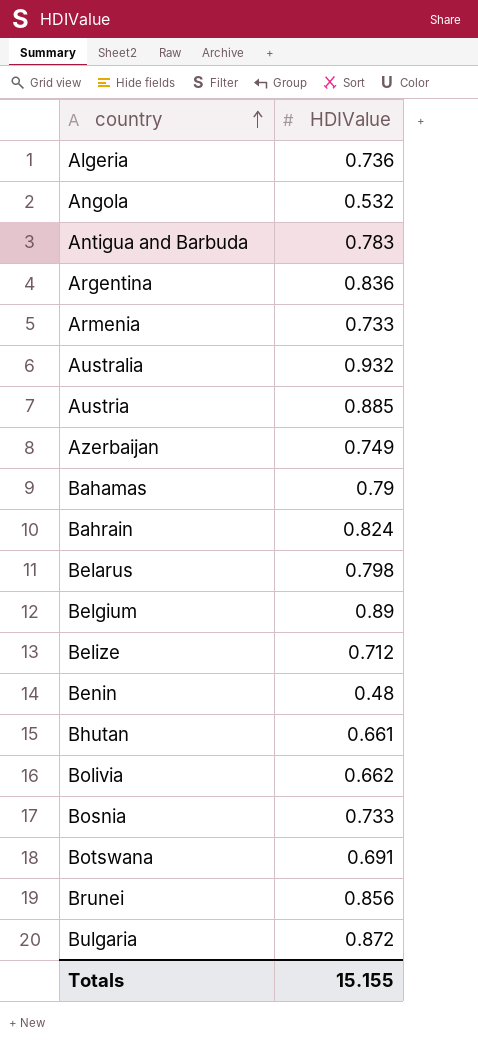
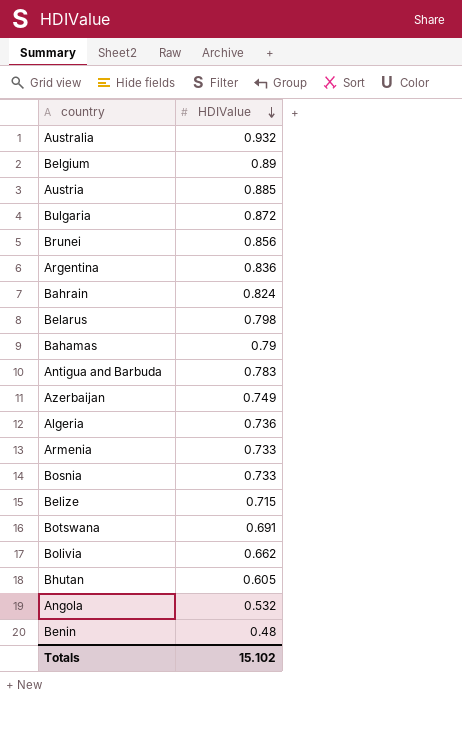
row order: country ascending -> HDIValue descending
Belize | HDIValue: 0.712 -> 0.715
Bhutan | HDIValue: 0.661 -> 0.605
Totals | HDIValue: 15.155 -> 15.102

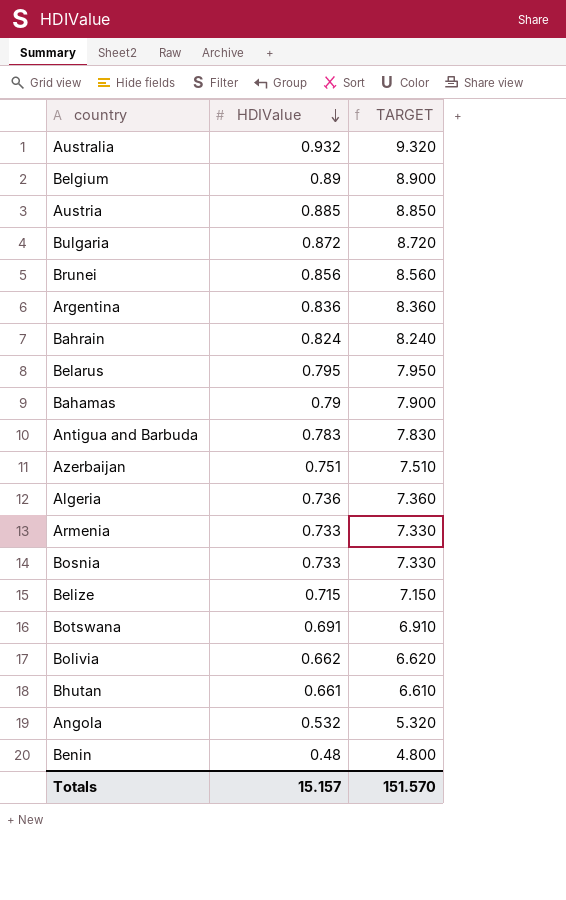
column TARGET | formula: none -> [HDIValue] * 10
Belarus | HDIValue: 0.798 -> 0.795
Azerbaijan | HDIValue: 0.749 -> 0.751
Bhutan | HDIValue: 0.605 -> 0.661
Totals | HDIValue: 15.102 -> 15.157

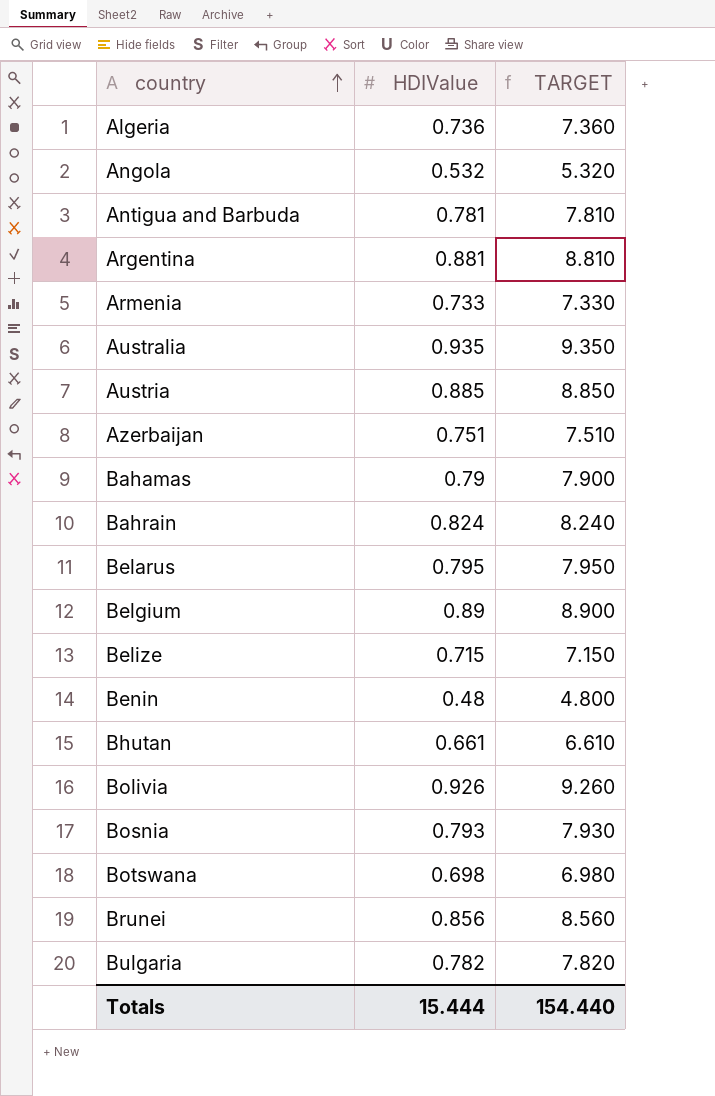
row order: HDIValue descending -> country ascending
Antigua and Barbuda | HDIValue: 0.783 -> 0.781
Antigua and Barbuda | TARGET: 7.830 -> 7.810
Argentina | HDIValue: 0.836 -> 0.881
Argentina | TARGET: 8.360 -> 8.810
Australia | HDIValue: 0.932 -> 0.935
Australia | TARGET: 9.320 -> 9.350
Bolivia | HDIValue: 0.662 -> 0.926
Bolivia | TARGET: 6.620 -> 9.260
Bosnia | HDIValue: 0.733 -> 0.793
Bosnia | TARGET: 7.330 -> 7.930
Botswana | HDIValue: 0.691 -> 0.698
Botswana | TARGET: 6.910 -> 6.980
Bulgaria | HDIValue: 0.872 -> 0.782
Bulgaria | TARGET: 8.720 -> 7.820
Totals | HDIValue: 15.157 -> 15.444
Totals | TARGET: 151.570 -> 154.440

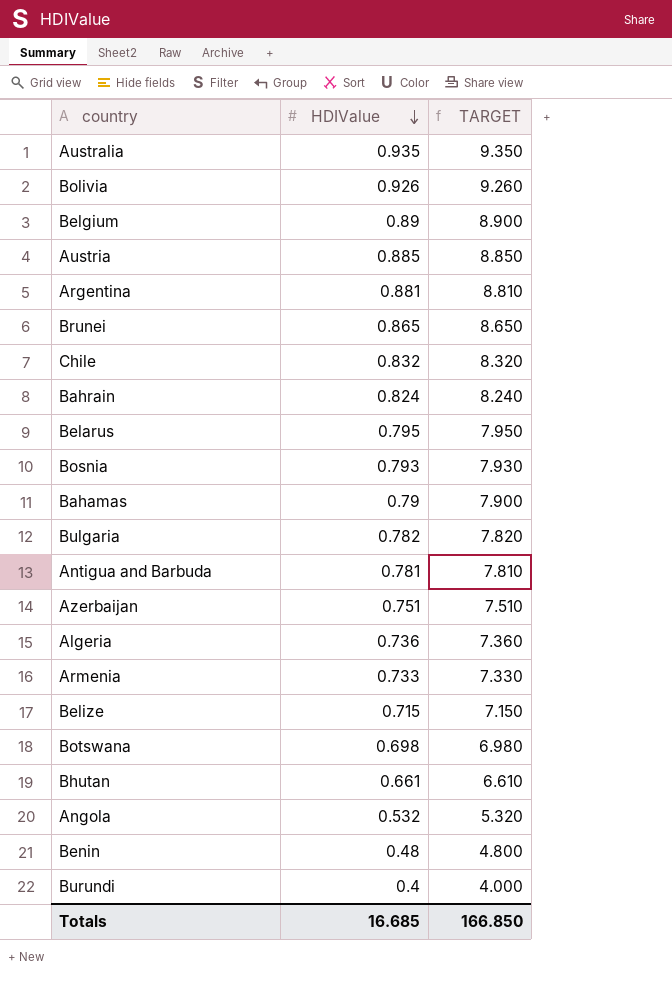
row order: country ascending -> HDIValue descending
Brunei | HDIValue: 0.856 -> 0.865
Brunei | TARGET: 8.560 -> 8.650
row Chile: none -> 0.832 | 8.320
row Burundi: none -> 0.4 | 4.000
Totals | HDIValue: 15.444 -> 16.685
Totals | TARGET: 154.440 -> 166.850

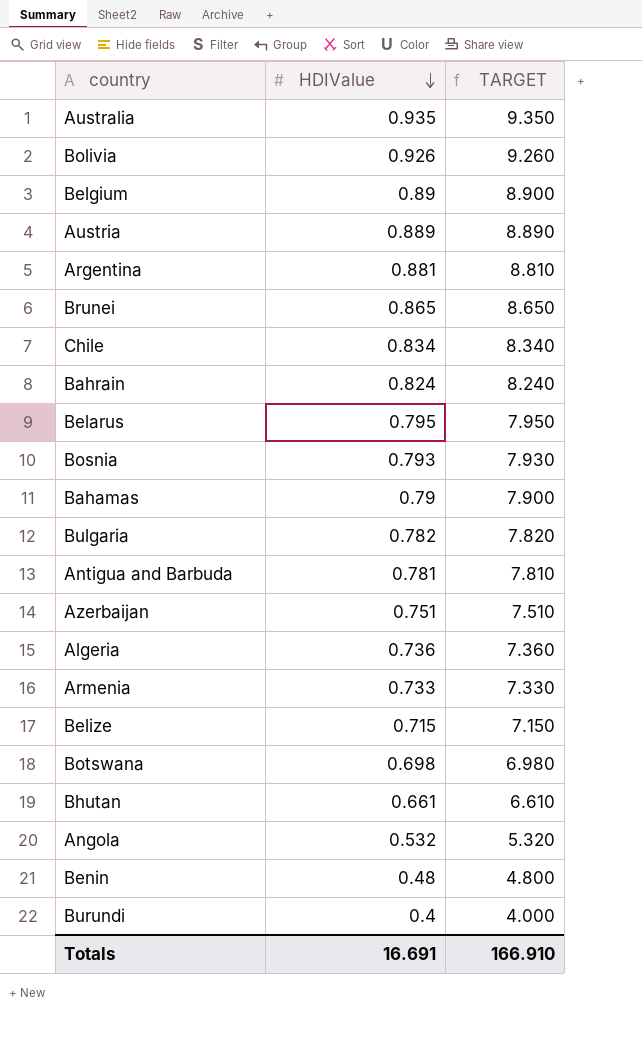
Austria | HDIValue: 0.885 -> 0.889
Austria | TARGET: 8.850 -> 8.890
Chile | HDIValue: 0.832 -> 0.834
Chile | TARGET: 8.320 -> 8.340
Totals | HDIValue: 16.685 -> 16.691
Totals | TARGET: 166.850 -> 166.910

